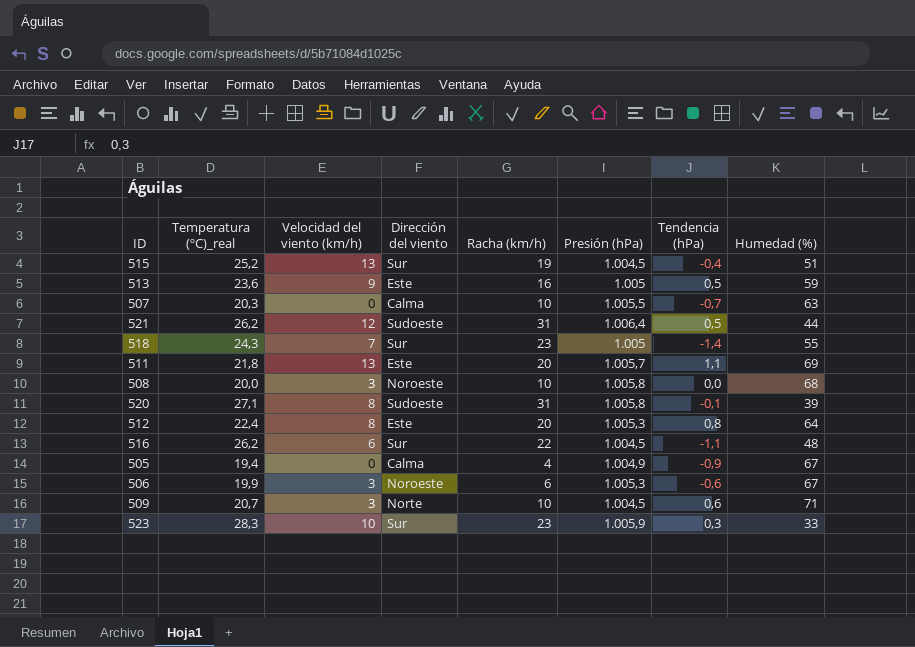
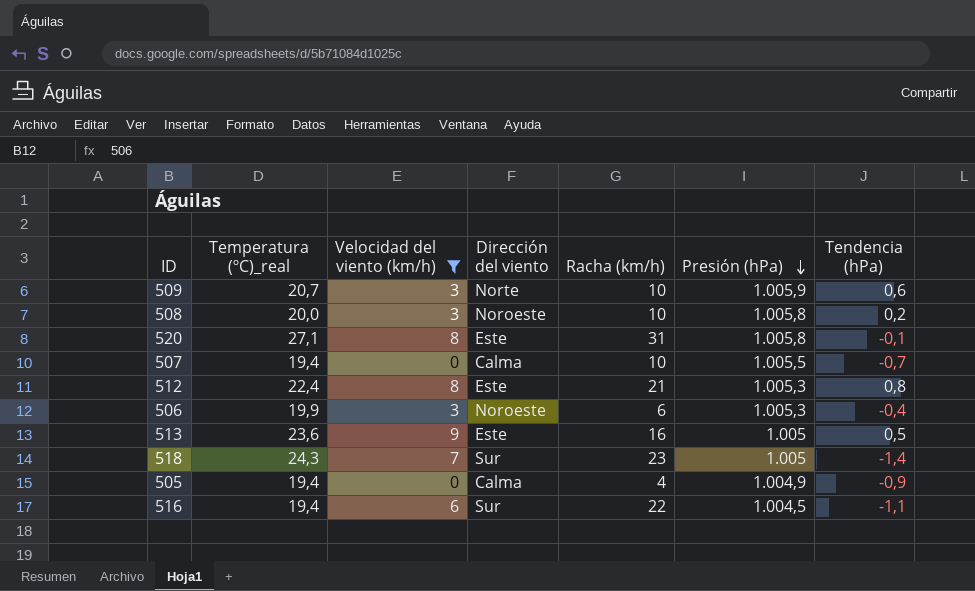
filter: none -> Velocidad del viento (km/h) <= 9
row order: none -> Presión (hPa) descending
column Humedad (%) | position: 8 -> none
509 | Presión (hPa): 1.004,5 -> 1.005,9
508 | Tendencia (hPa): 0,0 -> 0,2
520 | Dirección del viento: Sudoeste -> Este
507 | Temperatura (ºC)_real: 20,3 -> 19,4
512 | Racha (km/h): 20 -> 21
506 | Tendencia (hPa): -0,6 -> -0,4
516 | Temperatura (ºC)_real: 26,2 -> 19,4

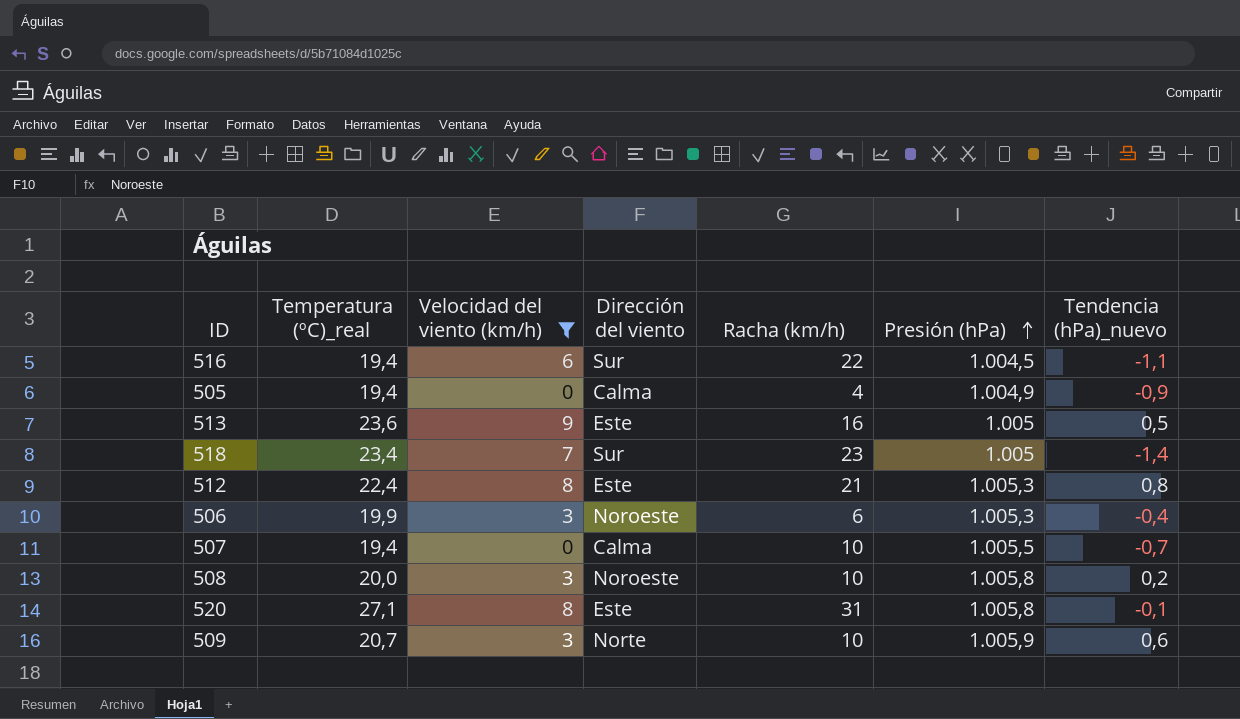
row order: Presión (hPa) descending -> Presión (hPa) ascending
column name: Tendencia (hPa) -> Tendencia (hPa)_nuevo
518 | Temperatura (ºC)_real: 24,3 -> 23,4

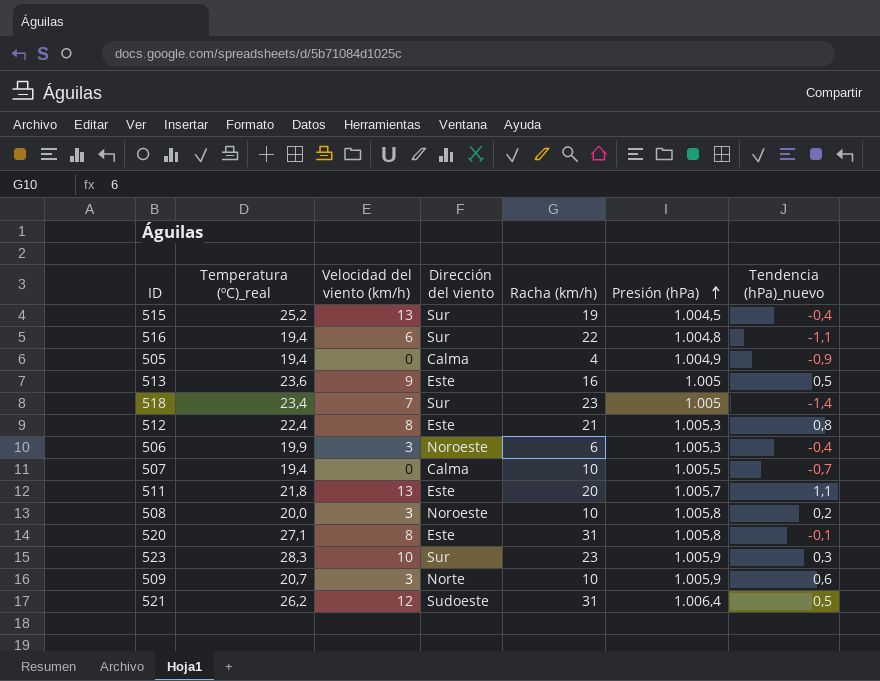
filter: Velocidad del viento (km/h) <= 9 -> none
516 | Presión (hPa): 1.004,5 -> 1.004,8

